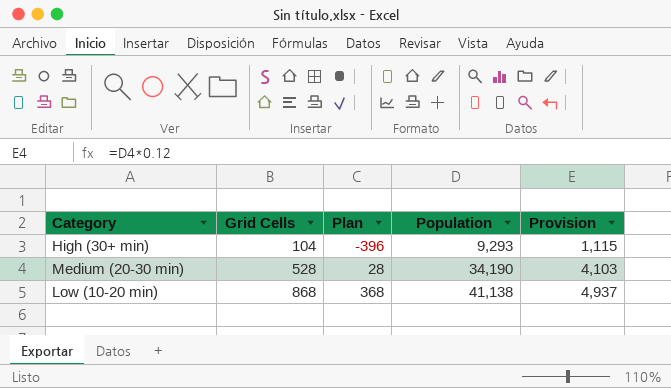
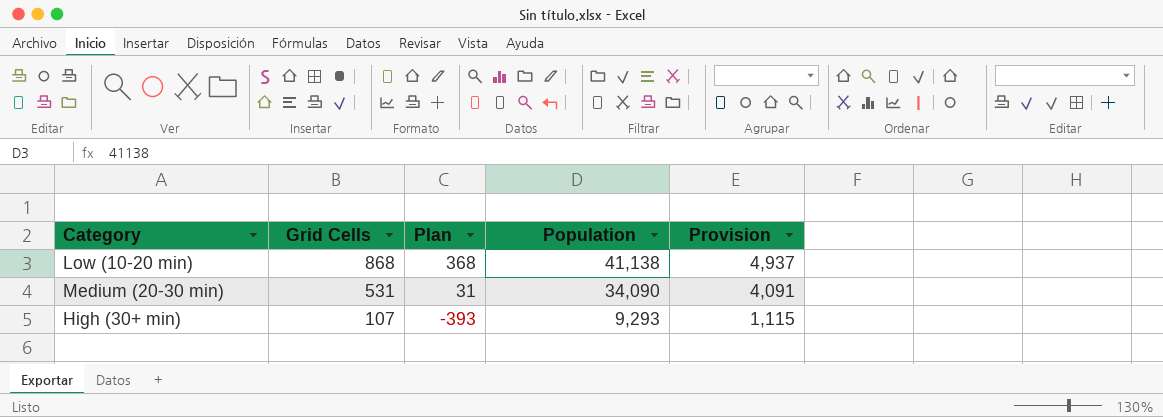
row order: Grid Cells ascending -> Grid Cells descending
Medium (20-30 min) | Grid Cells: 528 -> 531
Medium (20-30 min) | Plan: 28 -> 31
Medium (20-30 min) | Population: 34,190 -> 34,090
Medium (20-30 min) | Provision: 4,103 -> 4,091
High (30+ min) | Grid Cells: 104 -> 107
High (30+ min) | Plan: -396 -> -393

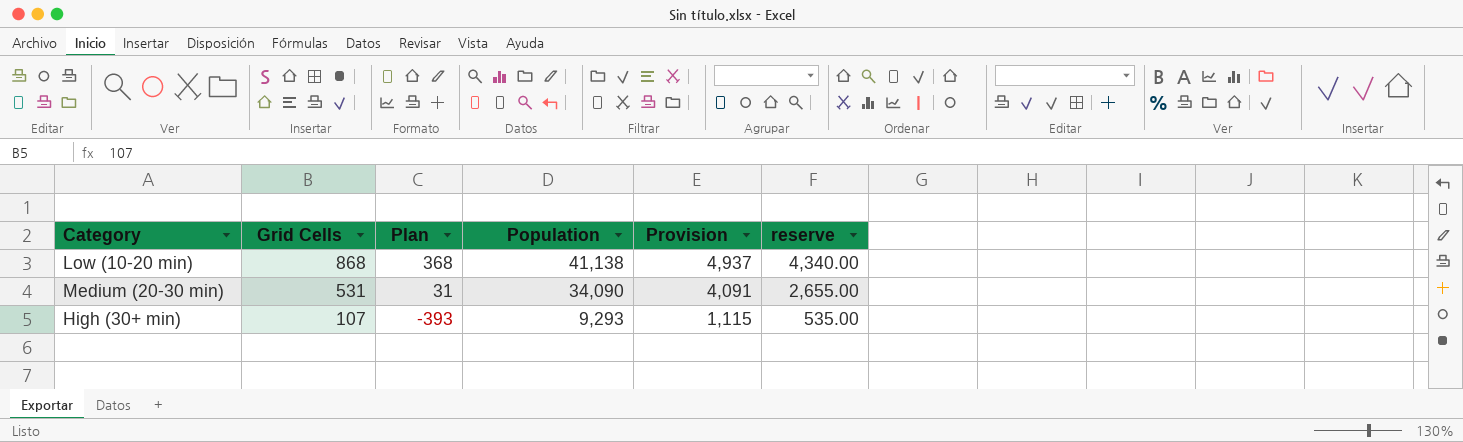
column reserve | formula: none -> [Grid Cells] * 5

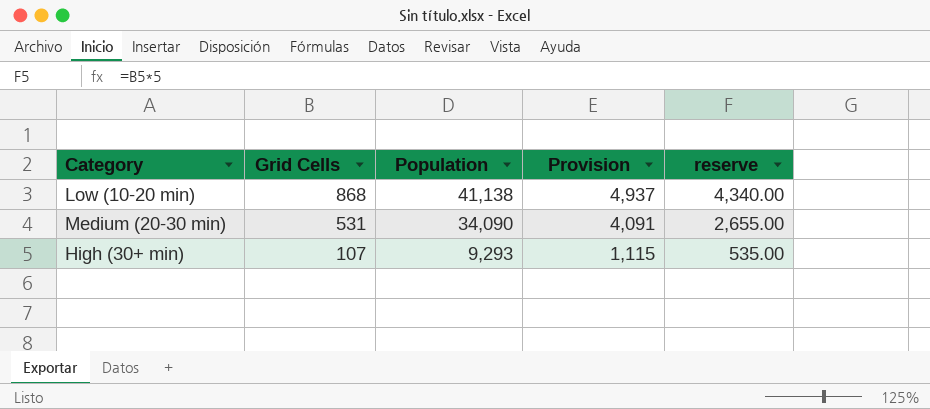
column Plan | formula: [Grid Cells] - 500 -> none

